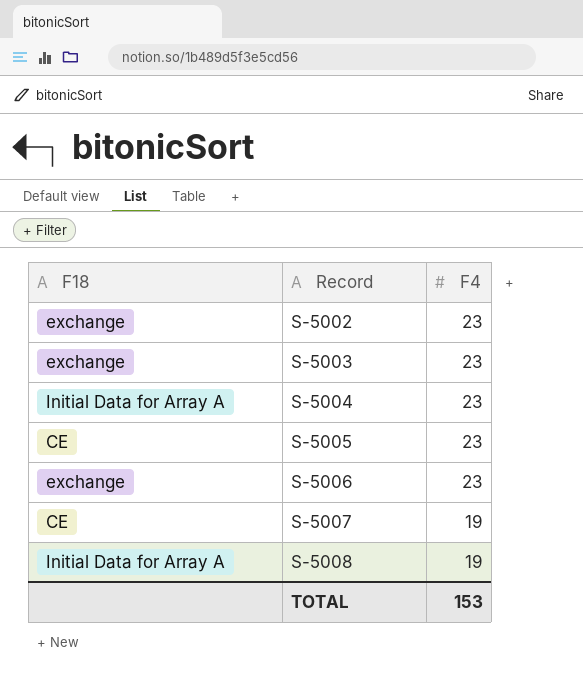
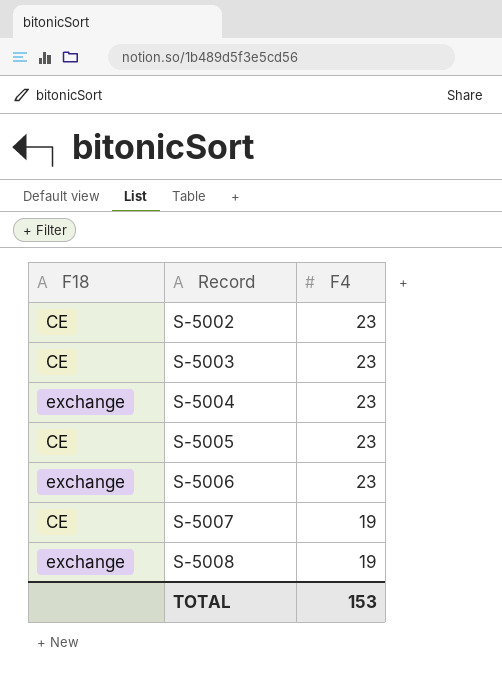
S-5002 | F18: exchange -> CE
S-5003 | F18: exchange -> CE
S-5004 | F18: Initial Data for Array A -> exchange
S-5008 | F18: Initial Data for Array A -> exchange

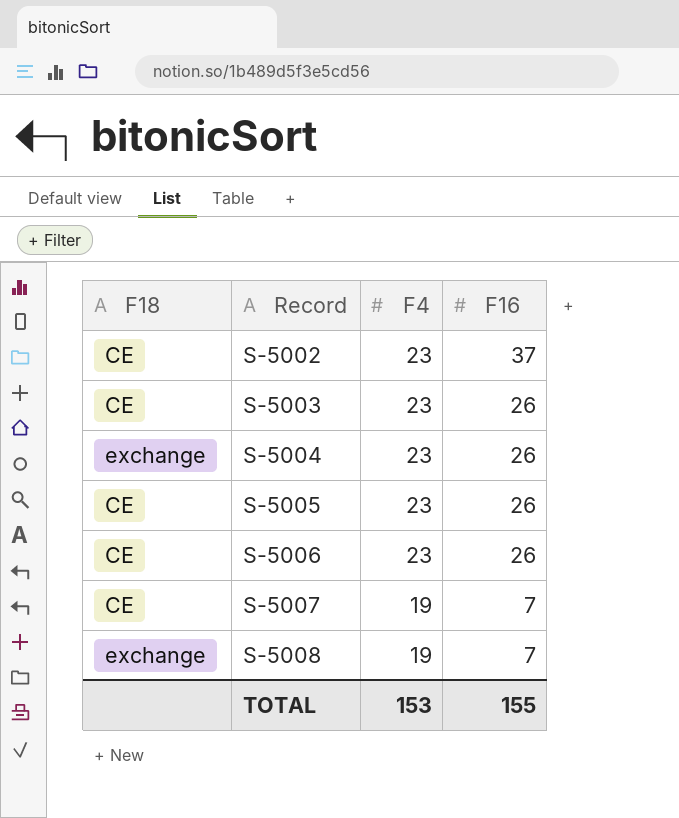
column F16 | position: none -> 4
S-5006 | F18: exchange -> CE

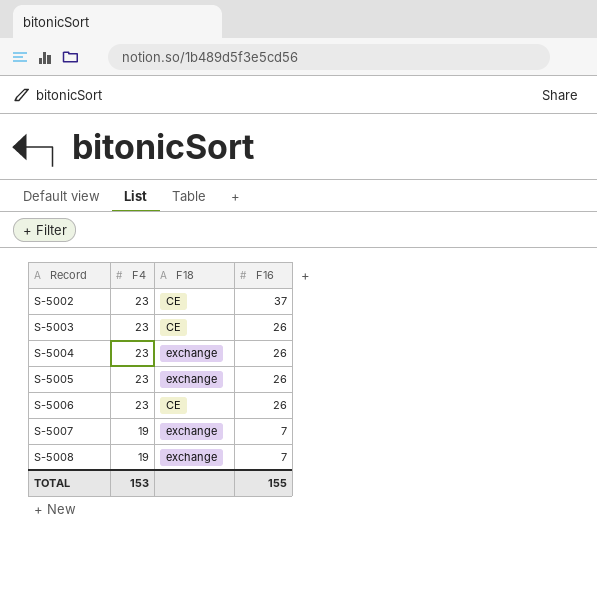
column F18 | position: 1 -> 3
S-5005 | F18: CE -> exchange
S-5007 | F18: CE -> exchange

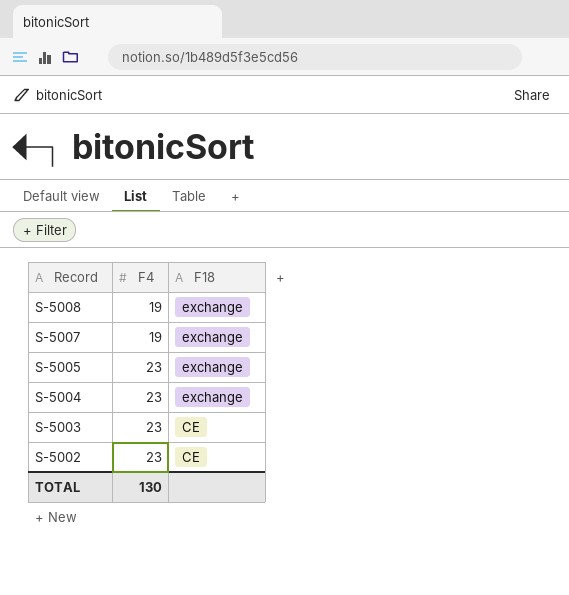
row order: Record ascending -> Record descending
column F16 | position: 4 -> none
row S-5006: 23 | CE | 26 -> none
TOTAL | F4: 153 -> 130

